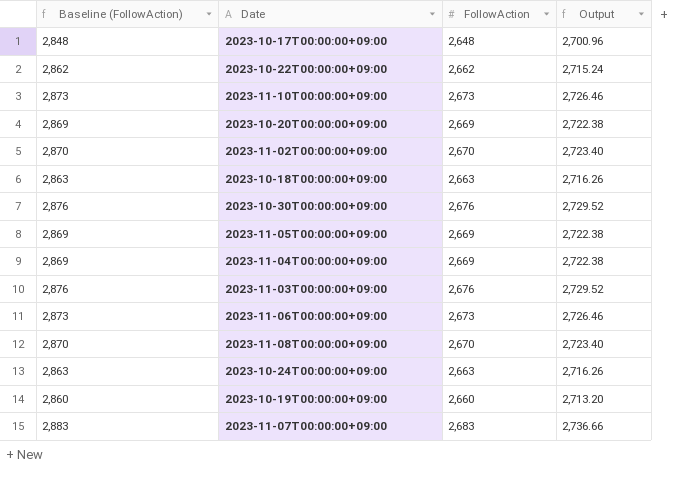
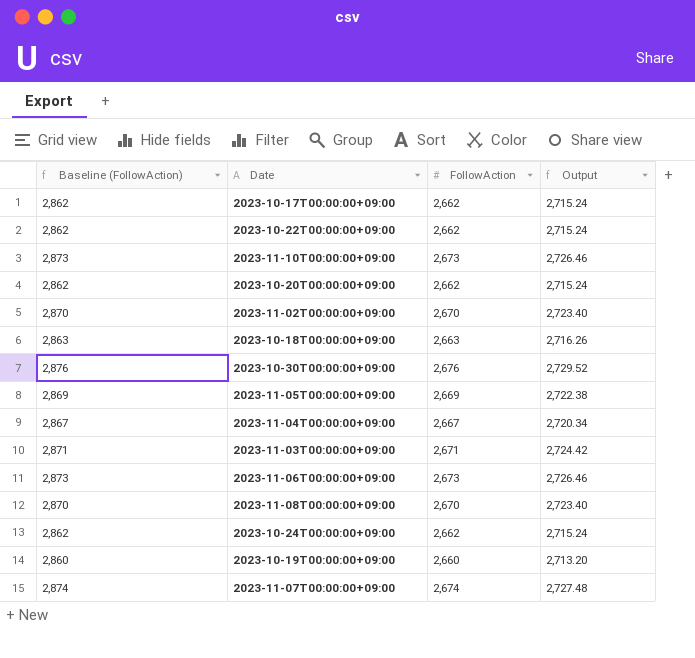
2023-10-17T00:00:00+09:00 | Baseline (FollowAction): 2,848 -> 2,862
2023-10-17T00:00:00+09:00 | FollowAction: 2,648 -> 2,662
2023-10-17T00:00:00+09:00 | Output: 2,700.96 -> 2,715.24
2023-10-20T00:00:00+09:00 | Baseline (FollowAction): 2,869 -> 2,862
2023-10-20T00:00:00+09:00 | FollowAction: 2,669 -> 2,662
2023-10-20T00:00:00+09:00 | Output: 2,722.38 -> 2,715.24
2023-11-04T00:00:00+09:00 | Baseline (FollowAction): 2,869 -> 2,867
2023-11-04T00:00:00+09:00 | FollowAction: 2,669 -> 2,667
2023-11-04T00:00:00+09:00 | Output: 2,722.38 -> 2,720.34
2023-11-03T00:00:00+09:00 | Baseline (FollowAction): 2,876 -> 2,871
2023-11-03T00:00:00+09:00 | FollowAction: 2,676 -> 2,671
2023-11-03T00:00:00+09:00 | Output: 2,729.52 -> 2,724.42
2023-10-24T00:00:00+09:00 | Baseline (FollowAction): 2,863 -> 2,862
2023-10-24T00:00:00+09:00 | FollowAction: 2,663 -> 2,662
2023-10-24T00:00:00+09:00 | Output: 2,716.26 -> 2,715.24
2023-11-07T00:00:00+09:00 | Baseline (FollowAction): 2,883 -> 2,874
2023-11-07T00:00:00+09:00 | FollowAction: 2,683 -> 2,674
2023-11-07T00:00:00+09:00 | Output: 2,736.66 -> 2,727.48

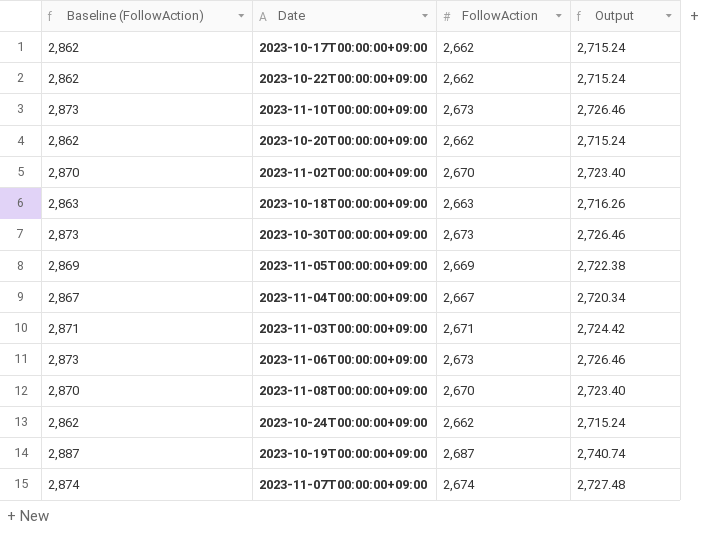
2023-10-30T00:00:00+09:00 | Baseline (FollowAction): 2,876 -> 2,873
2023-10-30T00:00:00+09:00 | FollowAction: 2,676 -> 2,673
2023-10-30T00:00:00+09:00 | Output: 2,729.52 -> 2,726.46
2023-10-19T00:00:00+09:00 | Baseline (FollowAction): 2,860 -> 2,887
2023-10-19T00:00:00+09:00 | FollowAction: 2,660 -> 2,687
2023-10-19T00:00:00+09:00 | Output: 2,713.20 -> 2,740.74

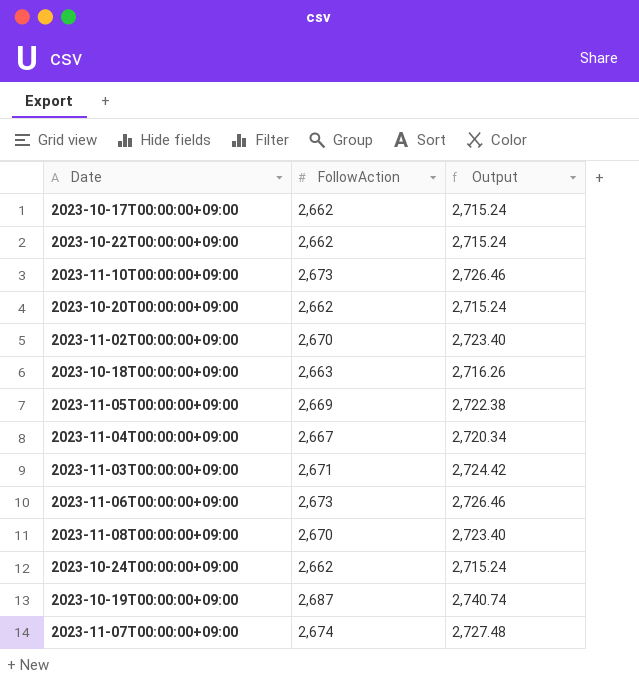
column Baseline (FollowAction) | formula: [FollowAction] + 200 -> none
row 2023-10-30T00:00:00+09:00: 2,873 | 2,673 | 2,726.46 -> none

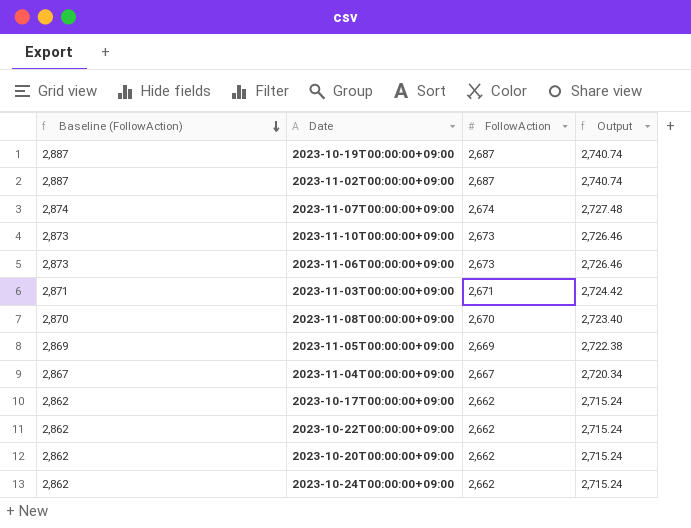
row order: none -> Baseline (FollowAction) descending
column Baseline (FollowAction) | formula: none -> [FollowAction] + 200
row 2023-10-18T00:00:00+09:00: 2,663 | 2,716.26 -> none
2023-11-02T00:00:00+09:00 | FollowAction: 2,670 -> 2,687
2023-11-02T00:00:00+09:00 | Output: 2,723.40 -> 2,740.74

